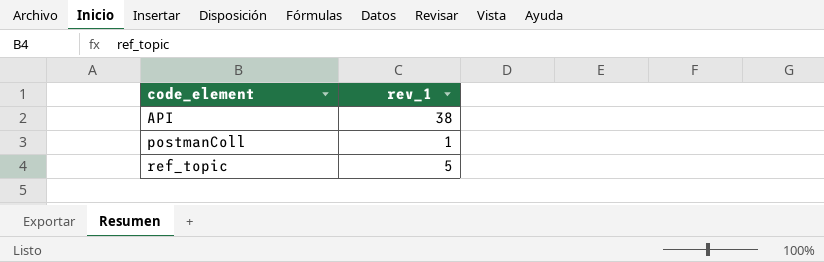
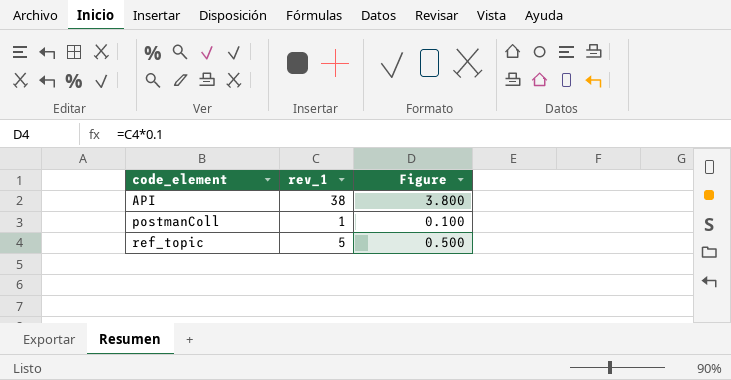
column Figure | formula: none -> [rev_1] * 0.1

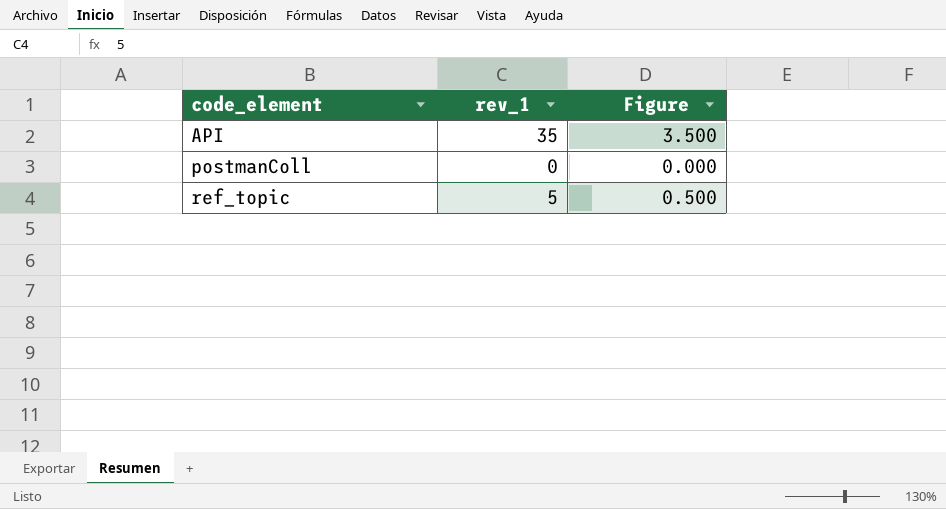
API | rev_1: 38 -> 35
API | Figure: 3.800 -> 3.500
postmanColl | rev_1: 1 -> 0
postmanColl | Figure: 0.100 -> 0.000

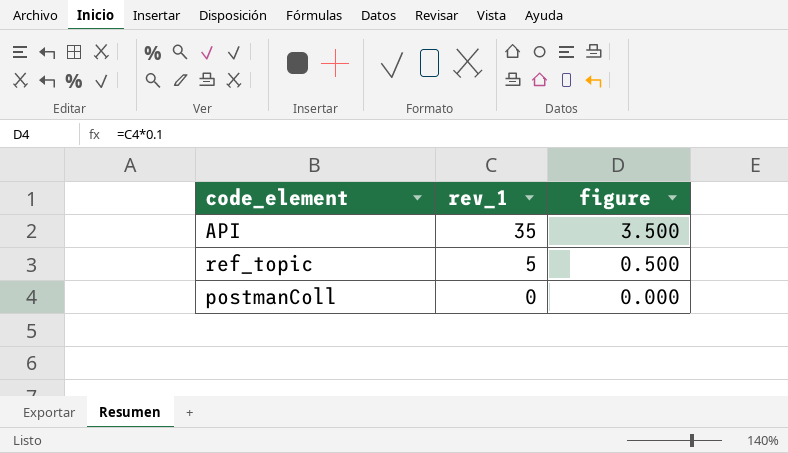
row order: code_element ascending -> rev_1 descending
column name: Figure -> figure

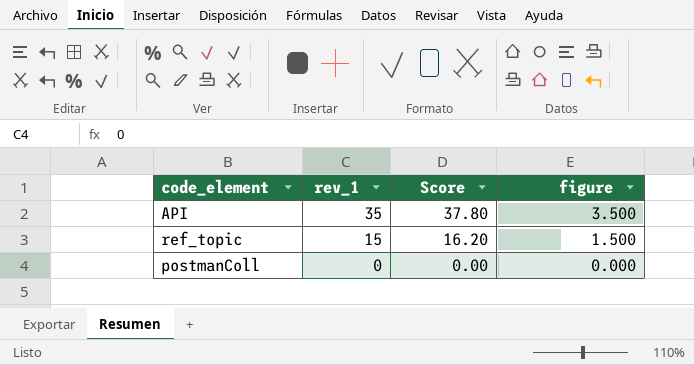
column Score | formula: none -> [rev_1] * 1.08
ref_topic | rev_1: 5 -> 15
ref_topic | figure: 0.500 -> 1.500

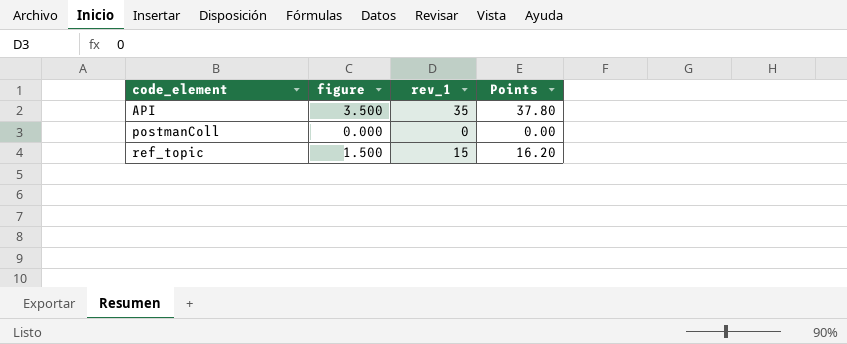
row order: rev_1 descending -> code_element ascending
column figure | position: 4 -> 2
column name: Score -> Points

